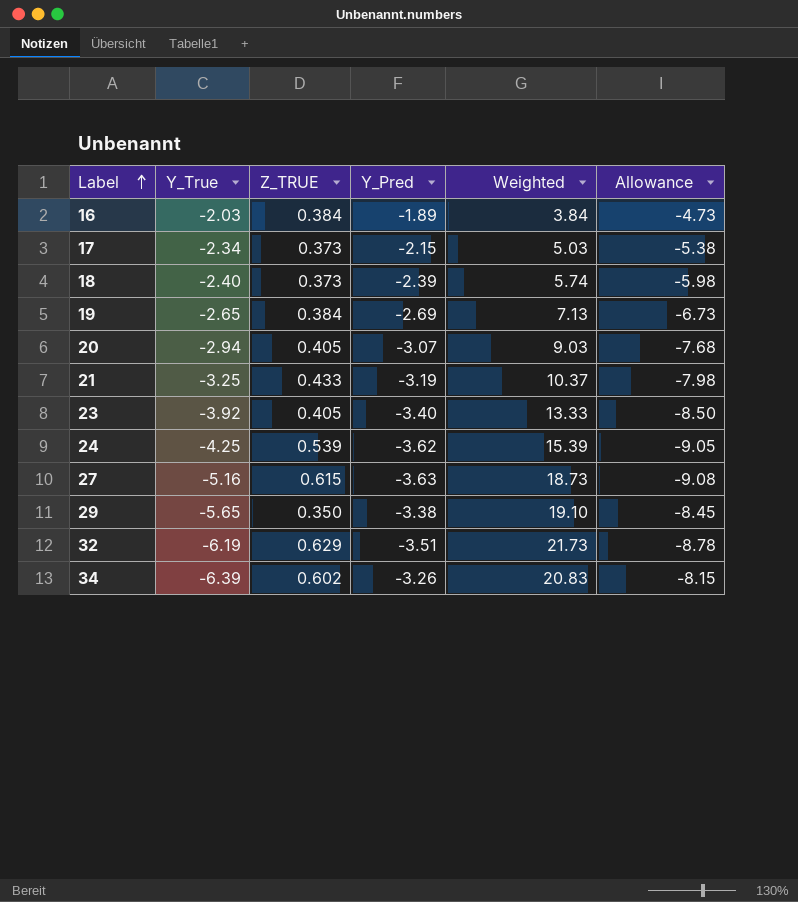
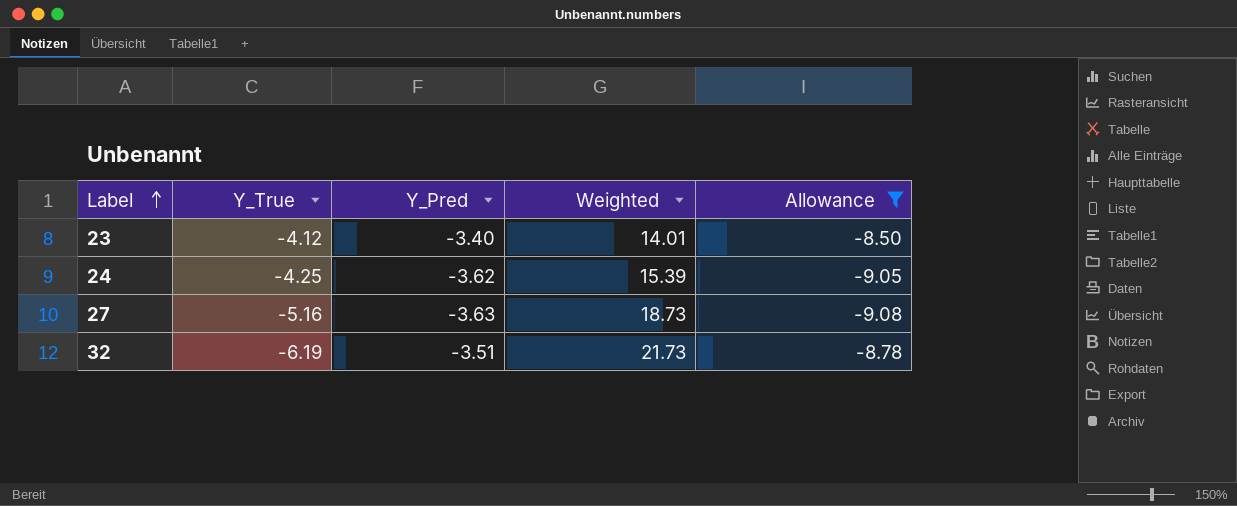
filter: none -> Allowance <= -8.50
column Z_TRUE | position: 3 -> none
23 | Y_True: -3.92 -> -4.12
23 | Weighted: 13.33 -> 14.01

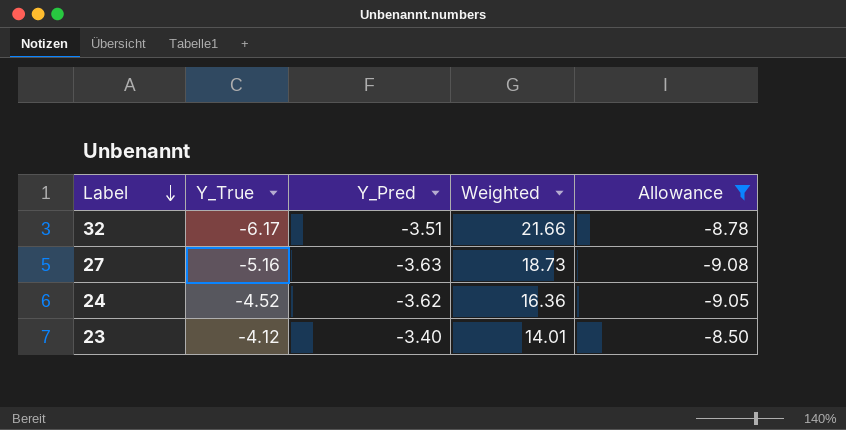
row order: Label ascending -> Label descending
32 | Y_True: -6.19 -> -6.17
32 | Weighted: 21.73 -> 21.66
24 | Y_True: -4.25 -> -4.52
24 | Weighted: 15.39 -> 16.36

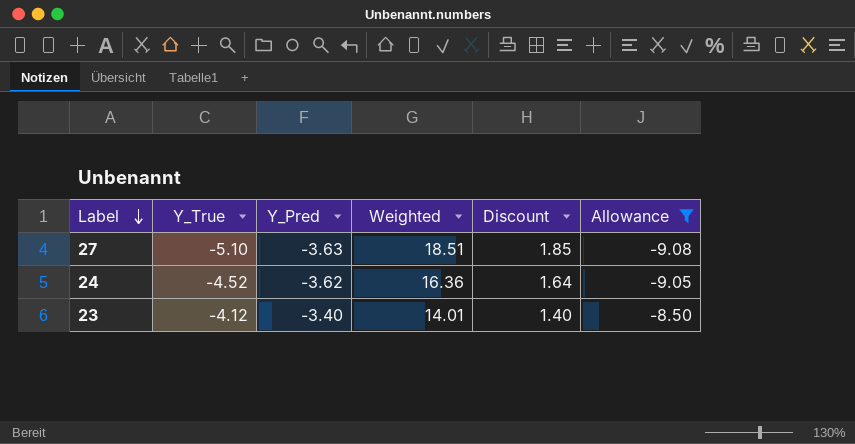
column Discount | formula: none -> [Weighted] * 0.1
row 32: -6.17 | -3.51 | 21.66 | -8.78 -> none
27 | Y_True: -5.16 -> -5.10
27 | Weighted: 18.73 -> 18.51

